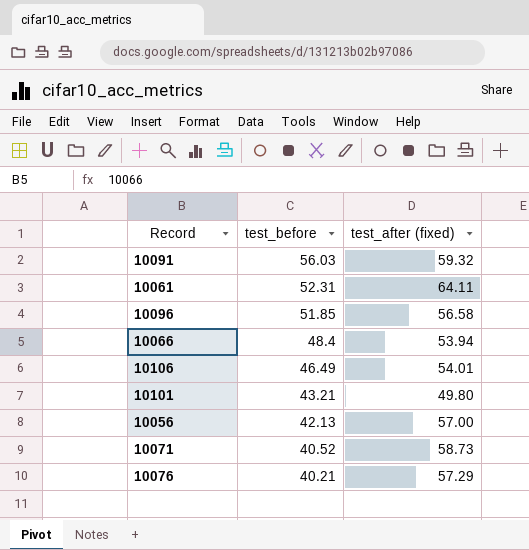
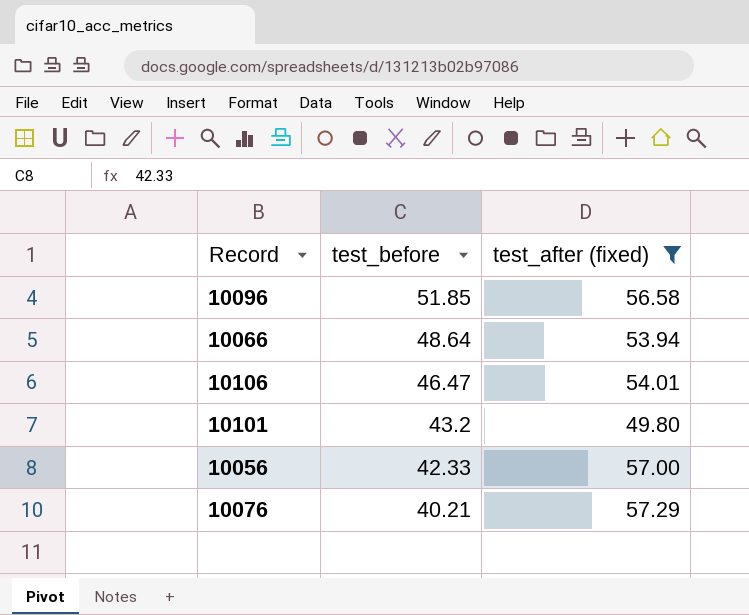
filter: none -> test_after (fixed) <= 57.29
10066 | test_before: 48.4 -> 48.64
10106 | test_before: 46.49 -> 46.47
10101 | test_before: 43.21 -> 43.2
10056 | test_before: 42.13 -> 42.33

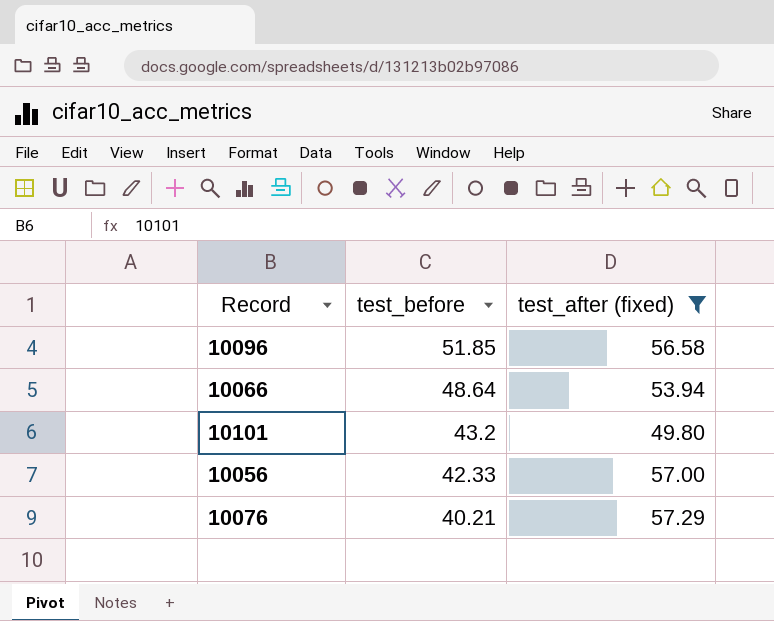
row 10106: 46.47 | 54.01 -> none

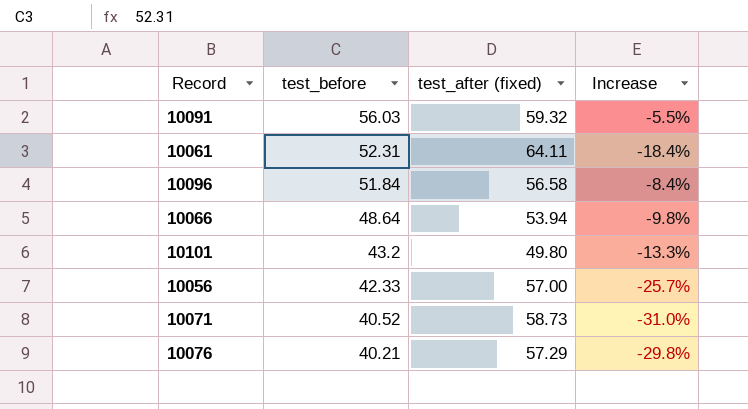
filter: test_after (fixed) <= 57.29 -> none
column Increase | formula: none -> ([test_before] - [test_after (fixed)]) / [test_after (fixed)]
10096 | test_before: 51.85 -> 51.84

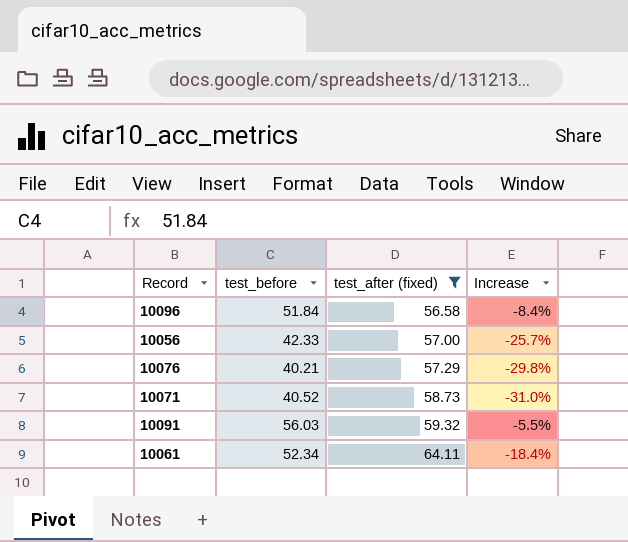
filter: none -> test_after (fixed) >= 56.58
row order: test_before descending -> test_after (fixed) ascending
10061 | test_before: 52.31 -> 52.34

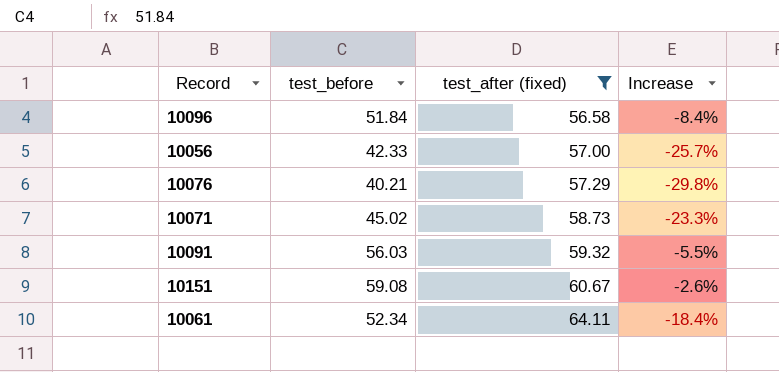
10071 | test_before: 40.52 -> 45.02
10071 | Increase: -31.0% -> -23.3%
row 10151: none -> 59.08 | 60.67 | -2.6%

